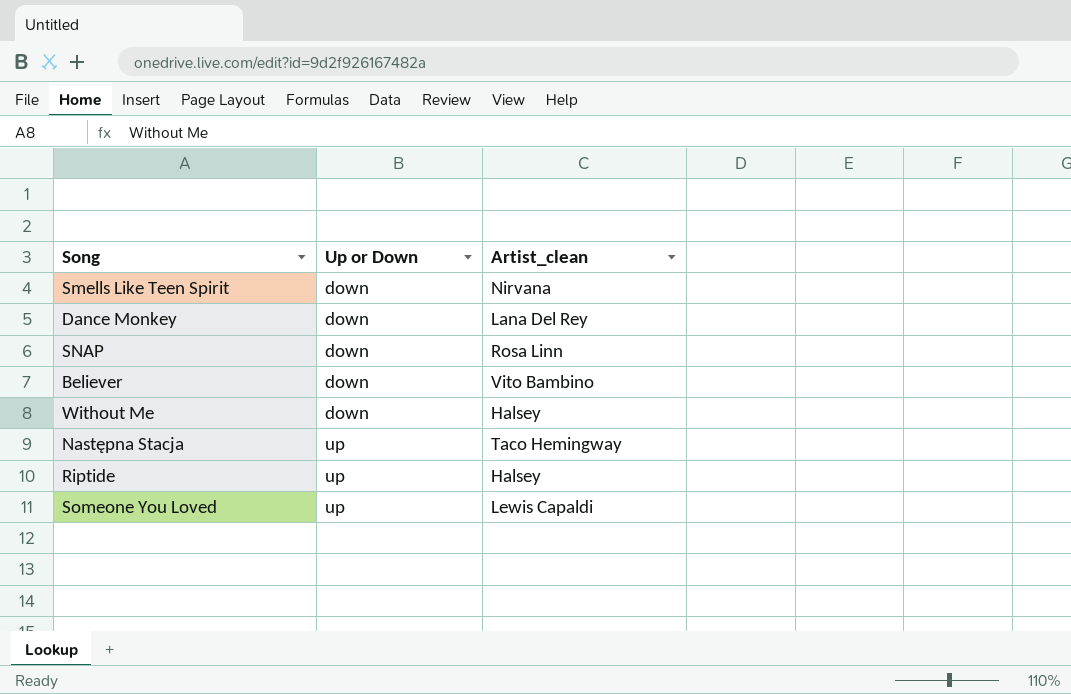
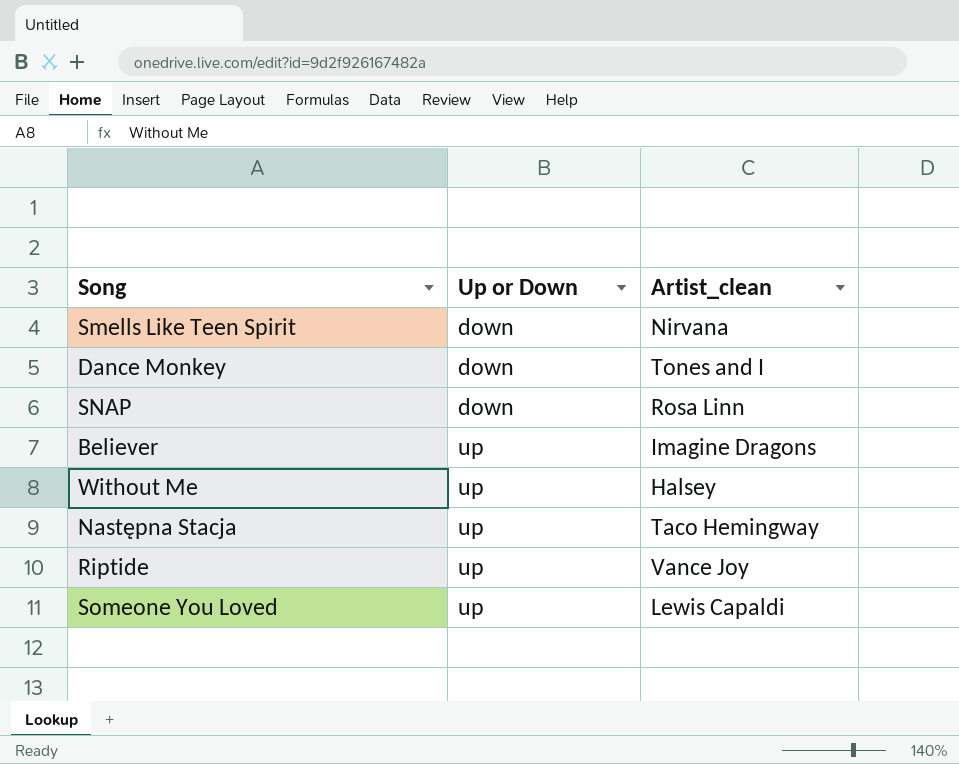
Dance Monkey | Artist_clean: Lana Del Rey -> Tones and I
Believer | Up or Down: down -> up
Believer | Artist_clean: Vito Bambino -> Imagine Dragons
Without Me | Up or Down: down -> up
Riptide | Artist_clean: Halsey -> Vance Joy

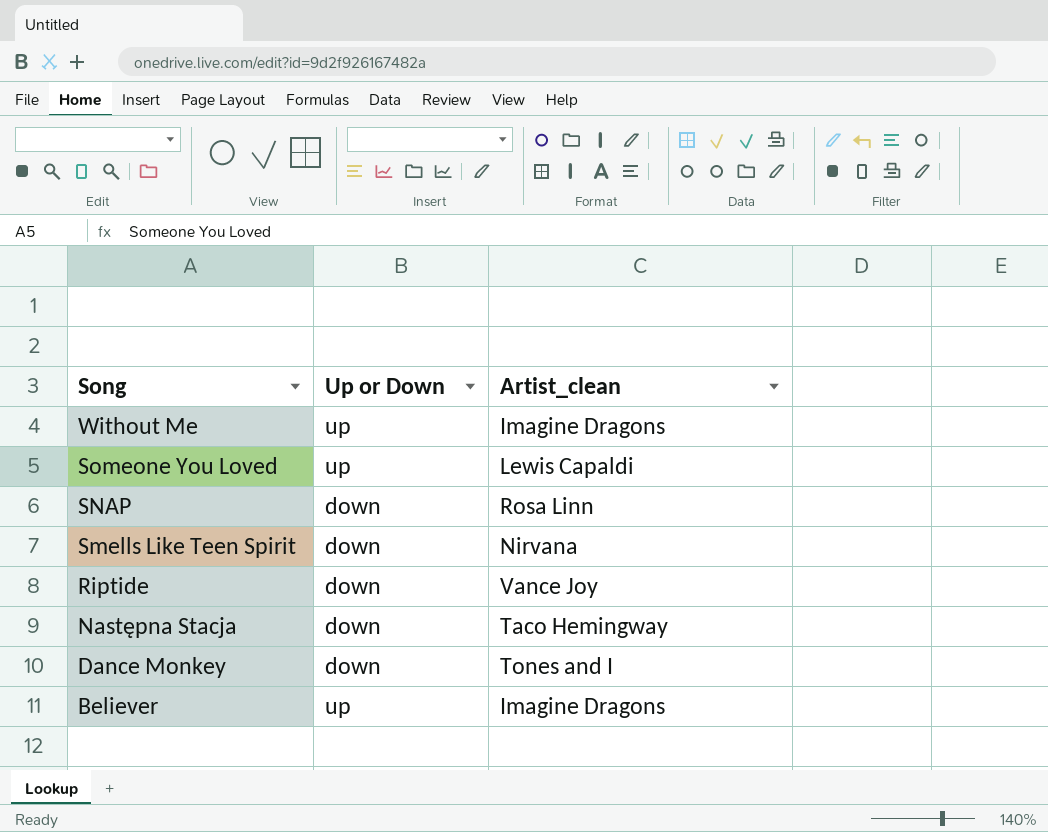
row order: Up or Down ascending -> Song descending
Without Me | Artist_clean: Halsey -> Imagine Dragons
Riptide | Up or Down: up -> down
Następna Stacja | Up or Down: up -> down

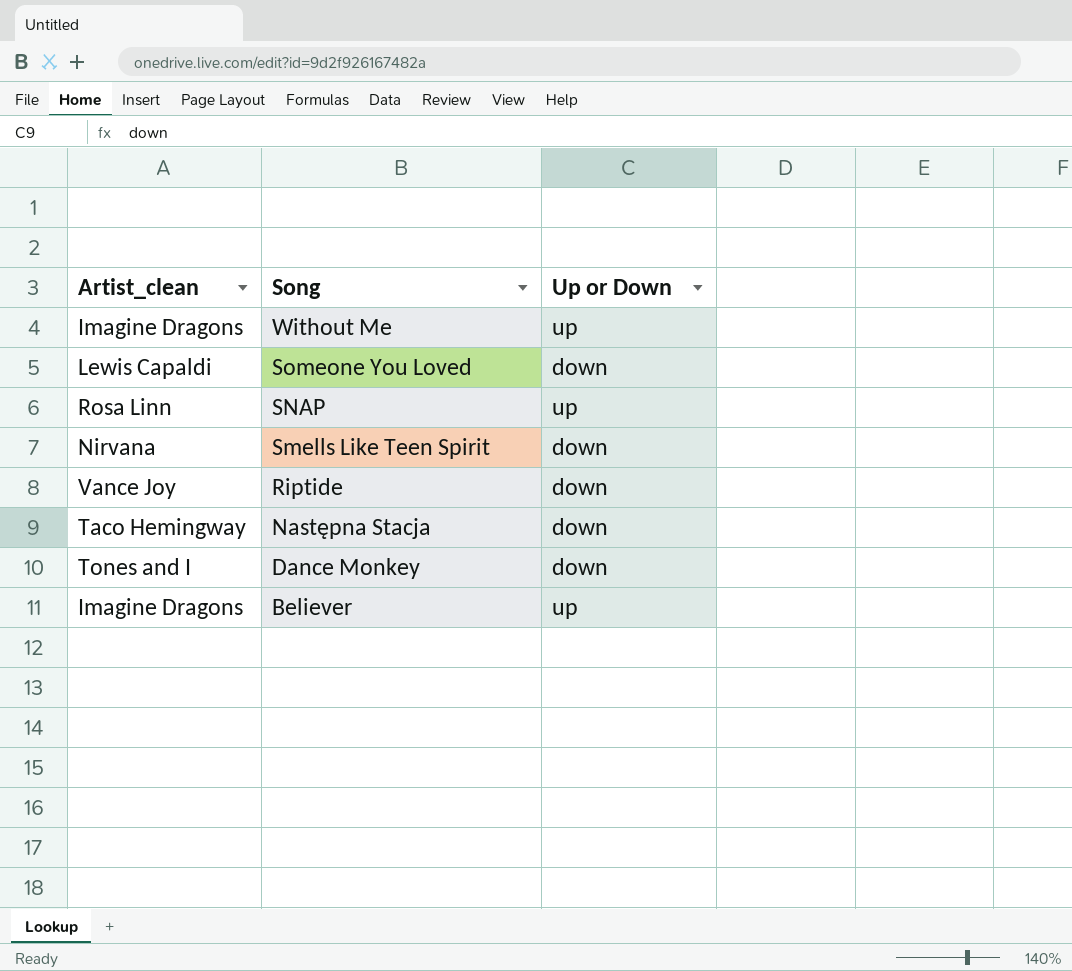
column Artist_clean | position: 3 -> 1
Someone You Loved | Up or Down: up -> down
SNAP | Up or Down: down -> up

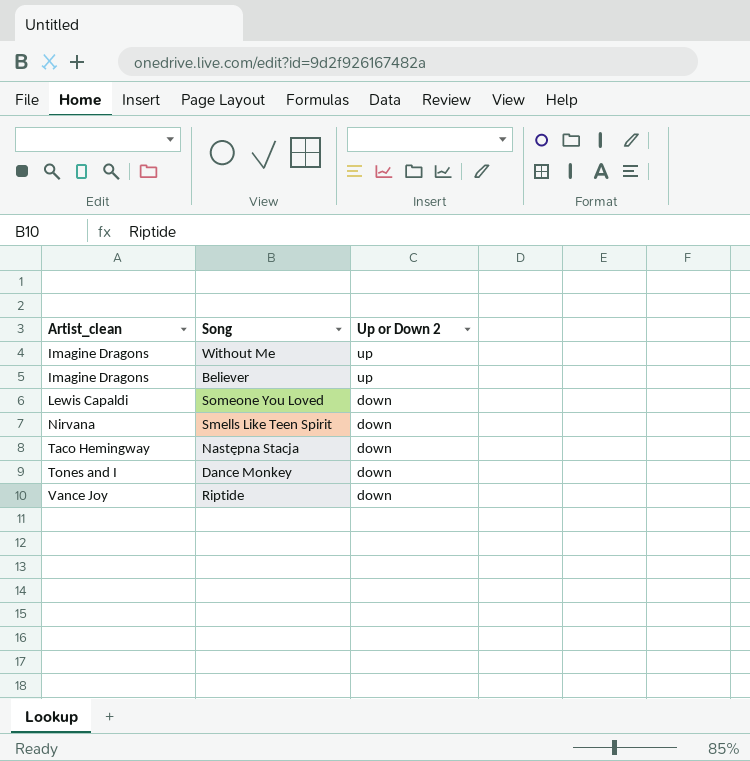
row order: Song descending -> Artist_clean ascending
column name: Up or Down -> Up or Down 2
row SNAP: Rosa Linn | up -> none

